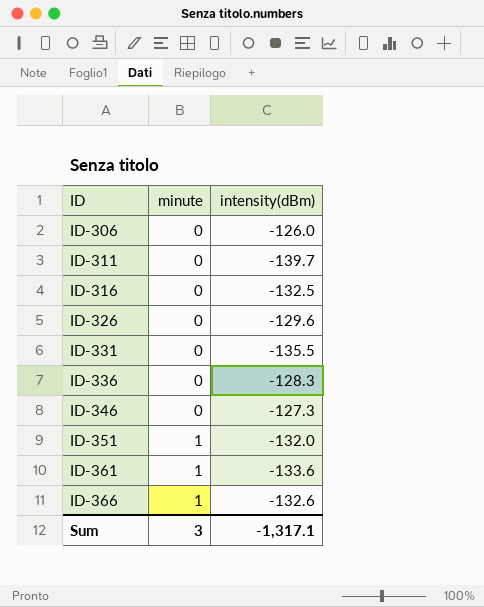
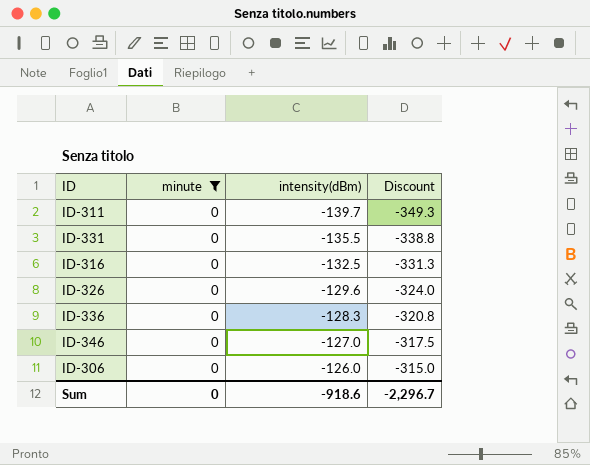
filter: none -> minute = 0
row order: ID ascending -> intensity(dBm) ascending
column Discount | formula: none -> [intensity(dBm)] * 2.5
ID-346 | intensity(dBm): -127.3 -> -127.0
Sum | minute: 3 -> 0
Sum | intensity(dBm): -1,317.1 -> -918.6

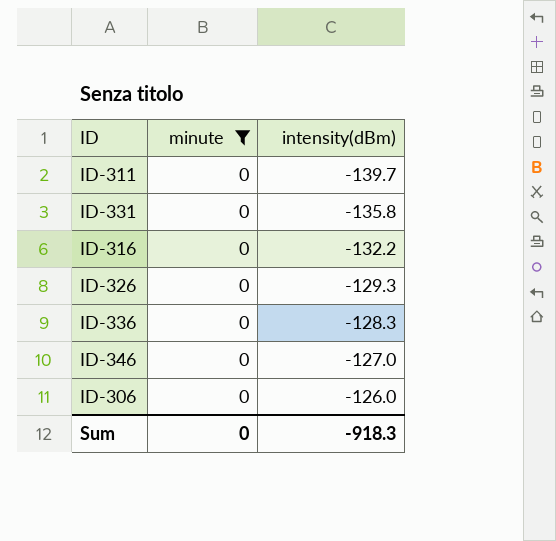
column Discount | formula: [intensity(dBm)] * 2.5 -> none
ID-331 | intensity(dBm): -135.5 -> -135.8
ID-316 | intensity(dBm): -132.5 -> -132.2
ID-326 | intensity(dBm): -129.6 -> -129.3
Sum | intensity(dBm): -918.6 -> -918.3

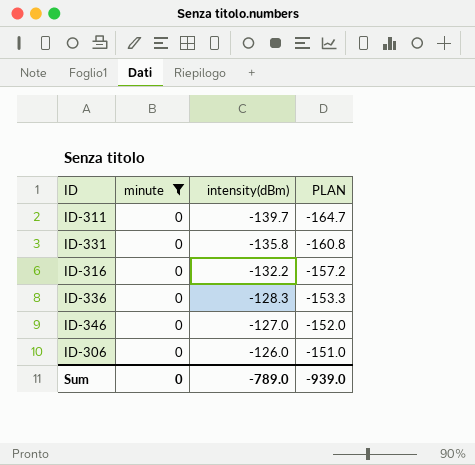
column PLAN | formula: none -> [intensity(dBm)] - 25
row ID-326: 0 | -129.3 -> none
Sum | intensity(dBm): -918.3 -> -789.0

